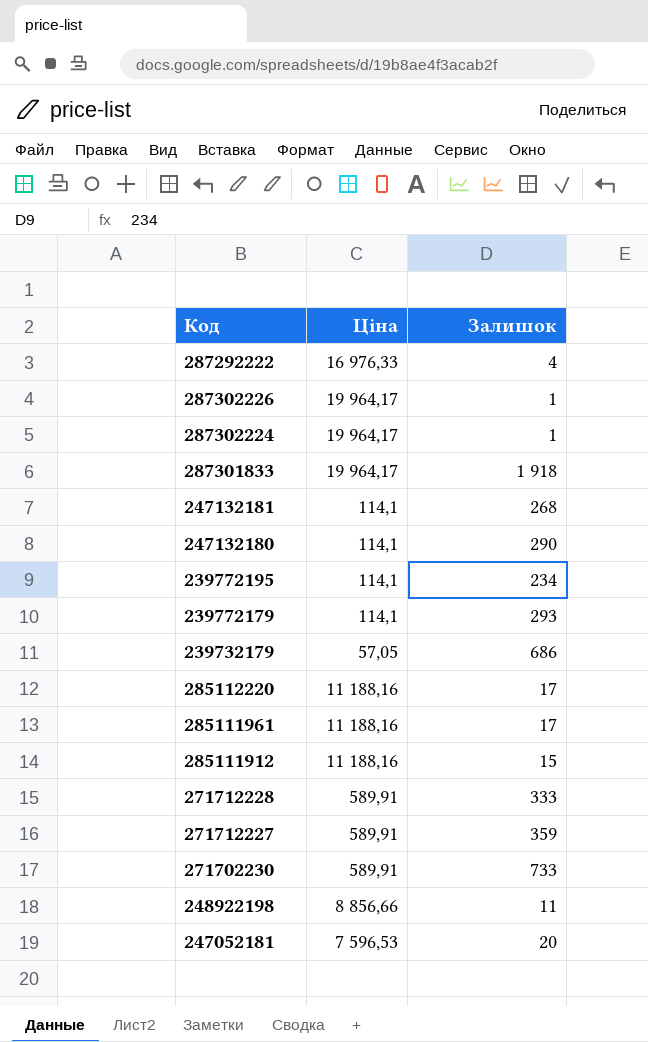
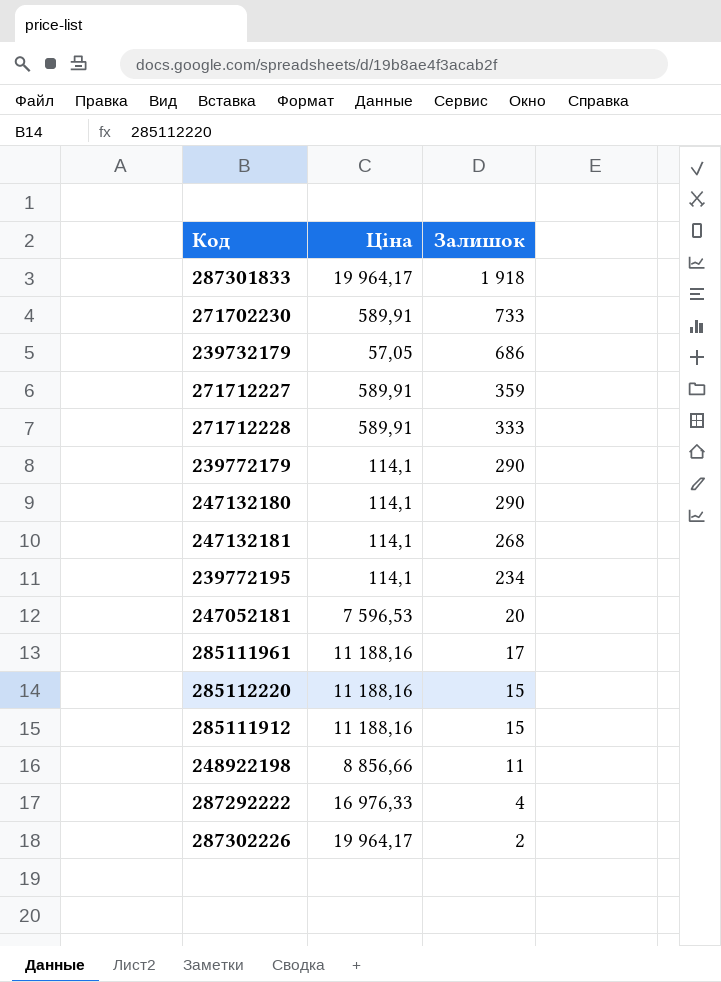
row order: none -> Залишок descending
row 287302224: 19 964,17 | 1 -> none
239772179 | Залишок: 293 -> 290
285112220 | Залишок: 17 -> 15
287302226 | Залишок: 1 -> 2

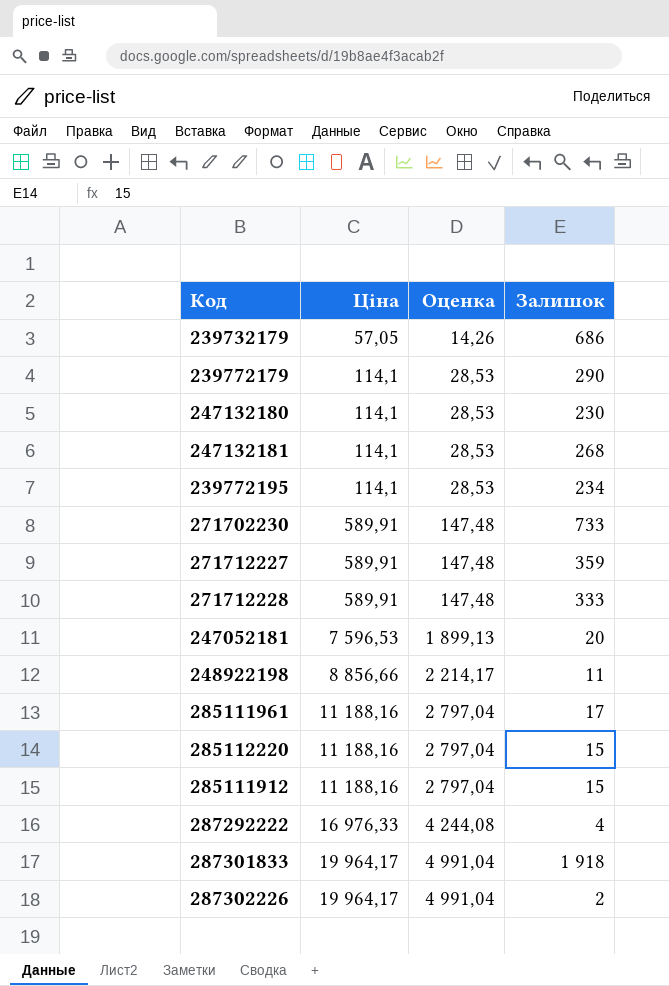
row order: Залишок descending -> Ціна ascending
column Оценка | formula: none -> [Ціна] * 0,25
247132180 | Залишок: 290 -> 230

